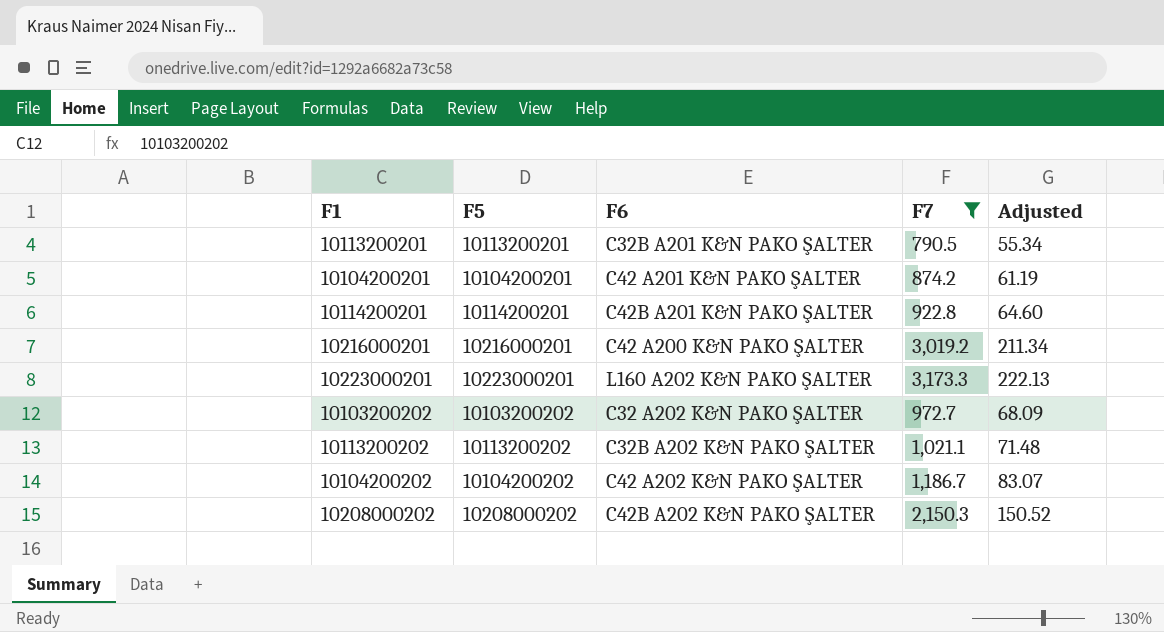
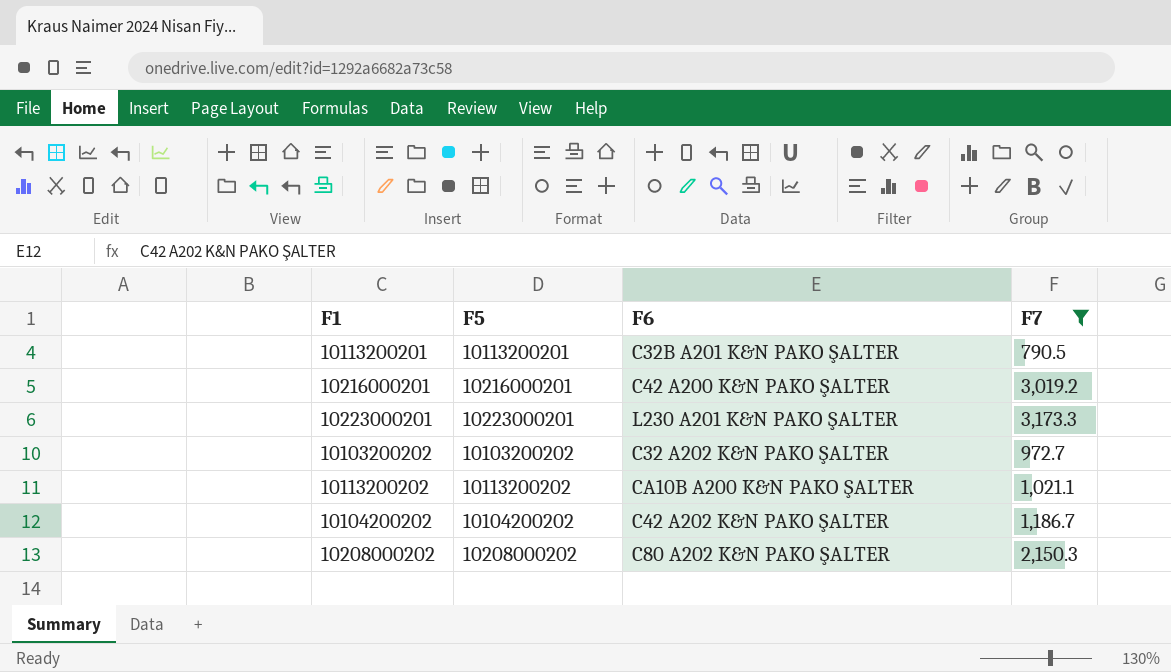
column Adjusted | formula: [F7] * 0.07 -> none
row 10104200201: 10104200201 | C42 A201 K&N PAKO ŞALTER | 874.2 | 61.19 -> none
row 10114200201: 10114200201 | C42B A201 K&N PAKO ŞALTER | 922.8 | 64.60 -> none
10223000201 | F6: L160 A202 K&N PAKO ŞALTER -> L230 A201 K&N PAKO ŞALTER
10113200202 | F6: C32B A202 K&N PAKO ŞALTER -> CA10B A200 K&N PAKO ŞALTER
10208000202 | F6: C42B A202 K&N PAKO ŞALTER -> C80 A202 K&N PAKO ŞALTER

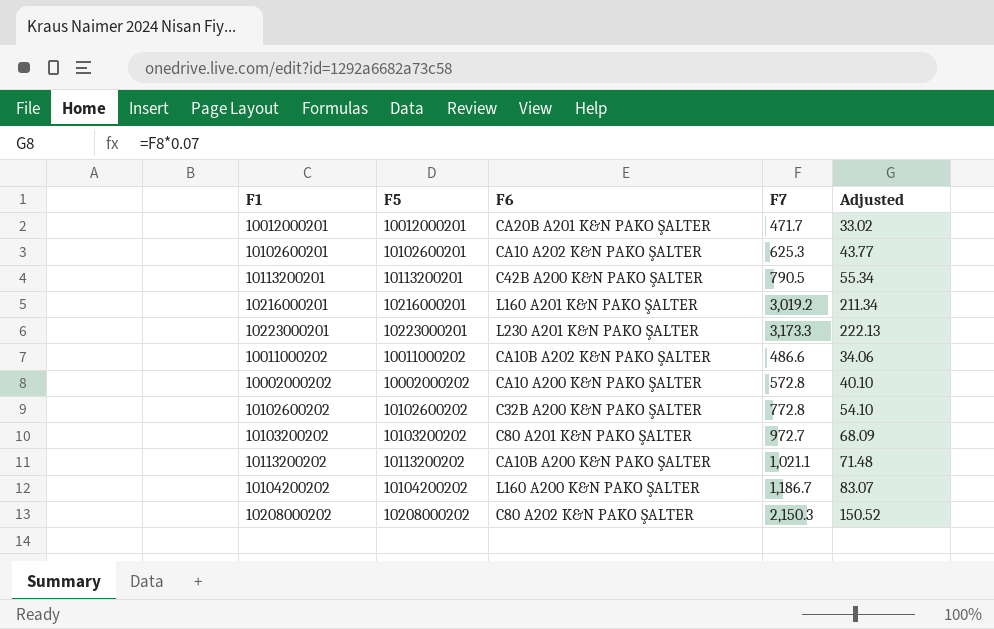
filter: F7 >= 790.5 -> none
column Adjusted | formula: none -> [F7] * 0.07
10113200201 | F6: C32B A201 K&N PAKO ŞALTER -> C42B A200 K&N PAKO ŞALTER
10216000201 | F6: C42 A200 K&N PAKO ŞALTER -> L160 A201 K&N PAKO ŞALTER
10103200202 | F6: C32 A202 K&N PAKO ŞALTER -> C80 A201 K&N PAKO ŞALTER
10104200202 | F6: C42 A202 K&N PAKO ŞALTER -> L160 A200 K&N PAKO ŞALTER

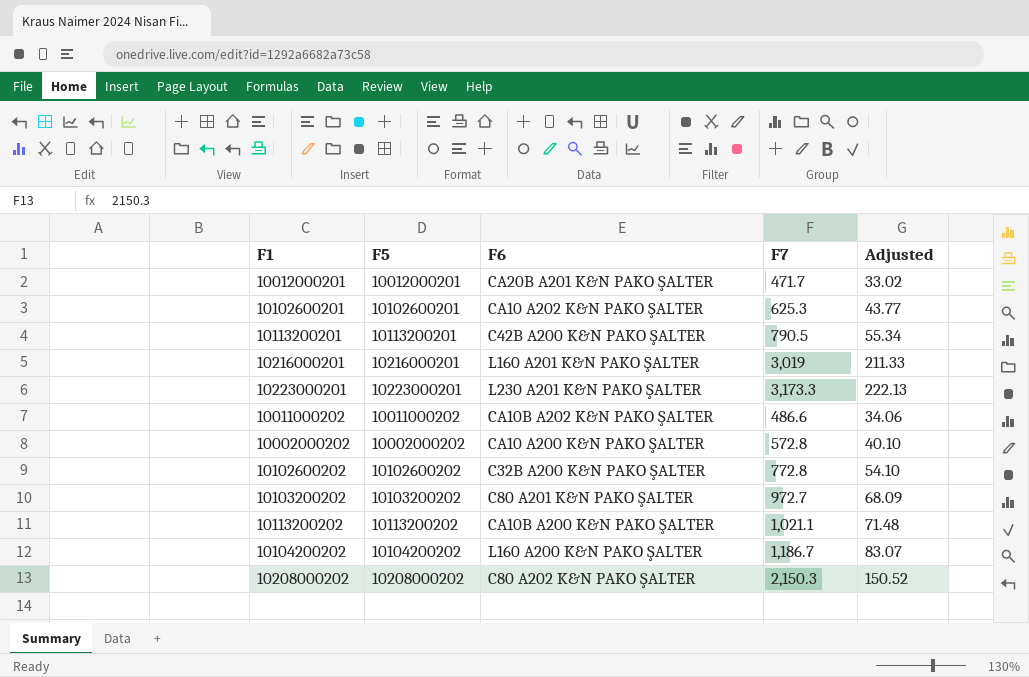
10216000201 | F7: 3,019.2 -> 3,019
10216000201 | Adjusted: 211.34 -> 211.33

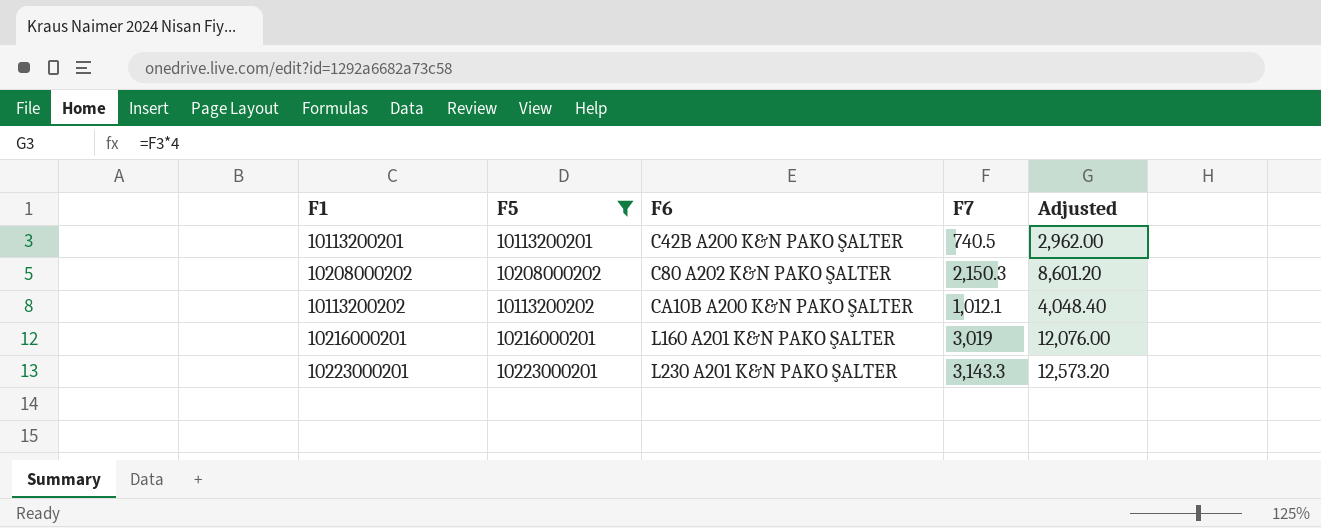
filter: none -> F5 >= 10113200201
row order: none -> F6 ascending
column Adjusted | formula: [F7] * 0.07 -> [F7] * 4
10113200201 | F7: 790.5 -> 740.5
10113200202 | F7: 1,021.1 -> 1,012.1
10223000201 | F7: 3,173.3 -> 3,143.3

